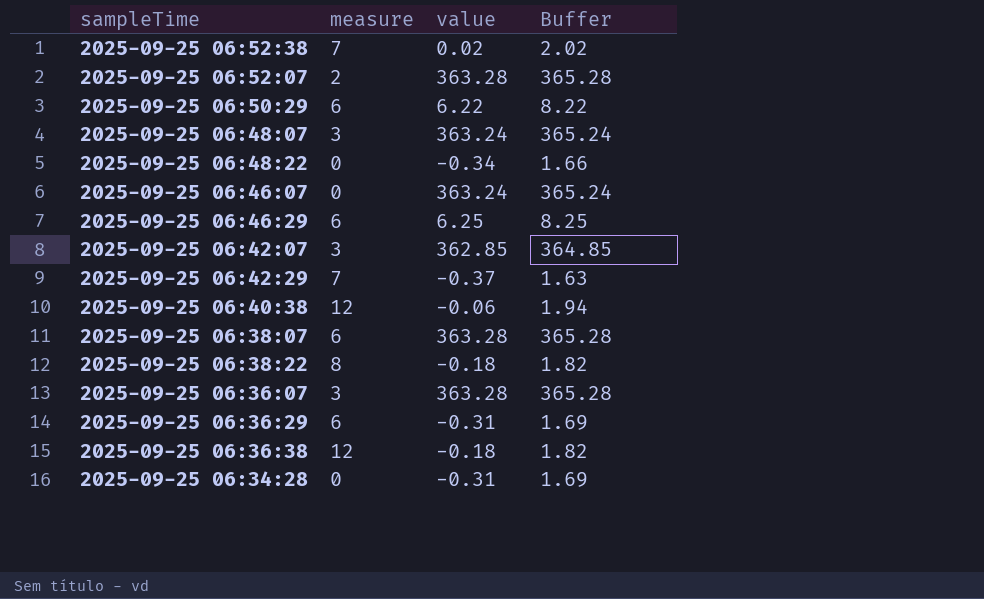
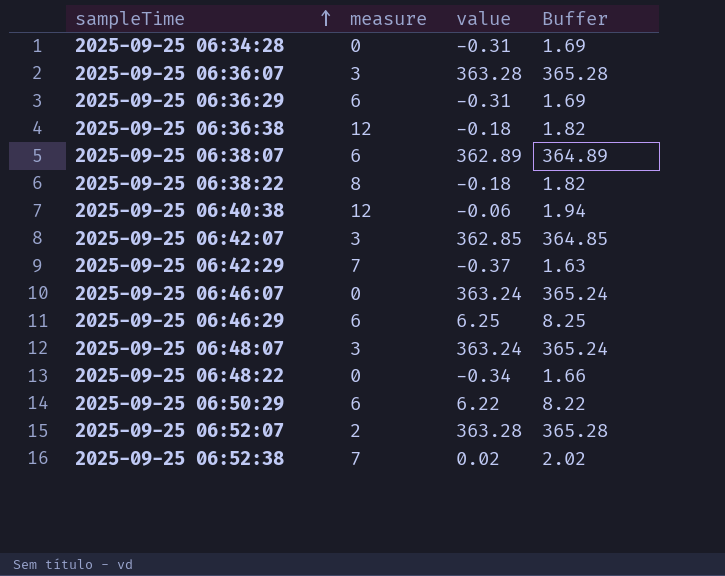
row order: none -> sampleTime ascending
2025-09-25 06:38:07 | value: 363.28 -> 362.89
2025-09-25 06:38:07 | Buffer: 365.28 -> 364.89

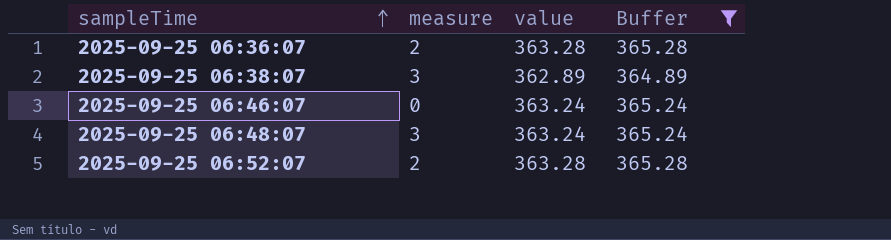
filter: none -> Buffer >= 364.89
2025-09-25 06:36:07 | measure: 3 -> 2
2025-09-25 06:38:07 | measure: 6 -> 3

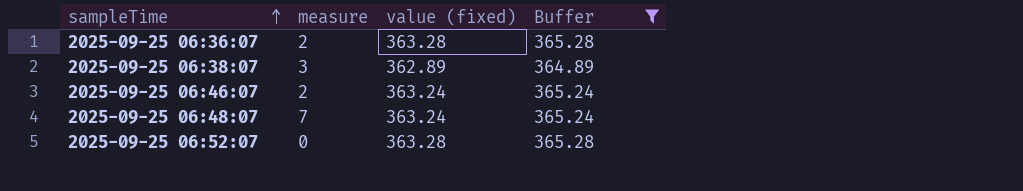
column name: value -> value (fixed)
2025-09-25 06:46:07 | measure: 0 -> 2
2025-09-25 06:48:07 | measure: 3 -> 7
2025-09-25 06:52:07 | measure: 2 -> 0

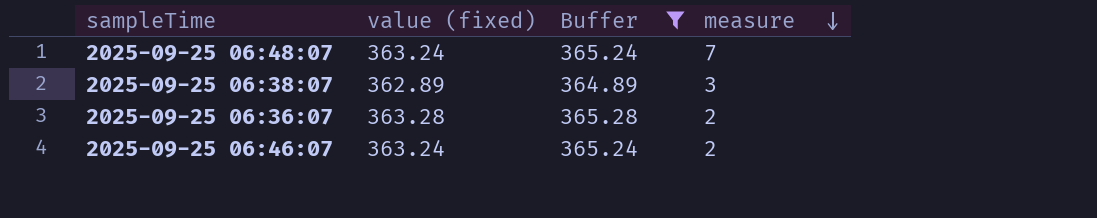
row order: sampleTime ascending -> measure descending
column measure | position: 2 -> 4
row 2025-09-25 06:52:07: 0 | 363.28 | 365.28 -> none

